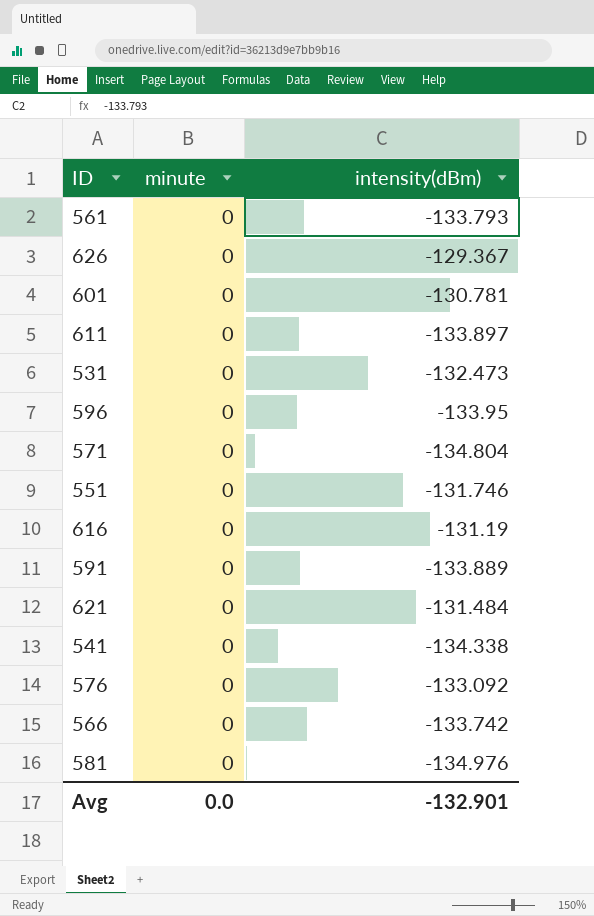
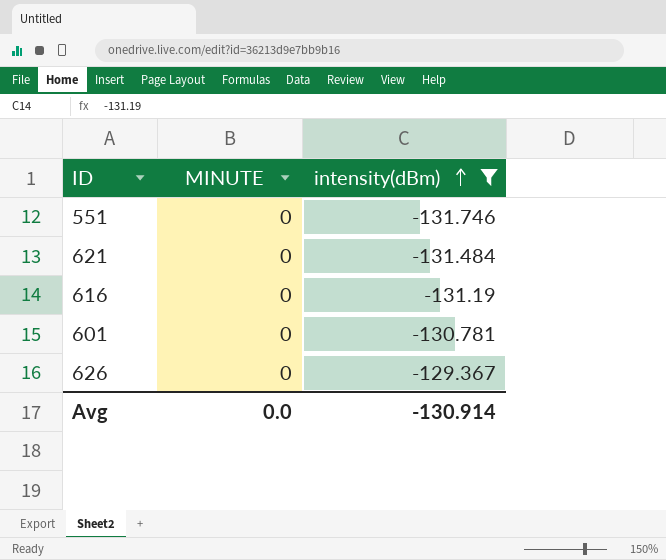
filter: none -> intensity(dBm) >= -131.746
row order: none -> intensity(dBm) ascending
column name: minute -> MINUTE
Avg | intensity(dBm): -132.901 -> -130.914

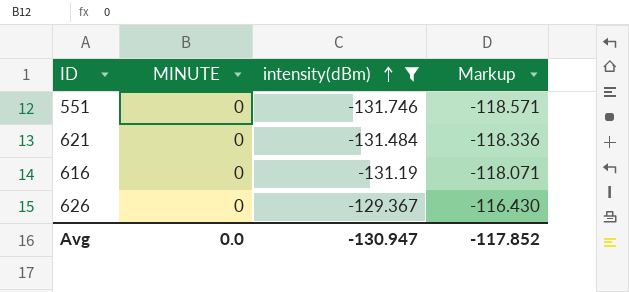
column Markup | formula: none -> [intensity(dBm)] * 0.9
row 601: 0 | -130.781 -> none
Avg | intensity(dBm): -130.914 -> -130.947

